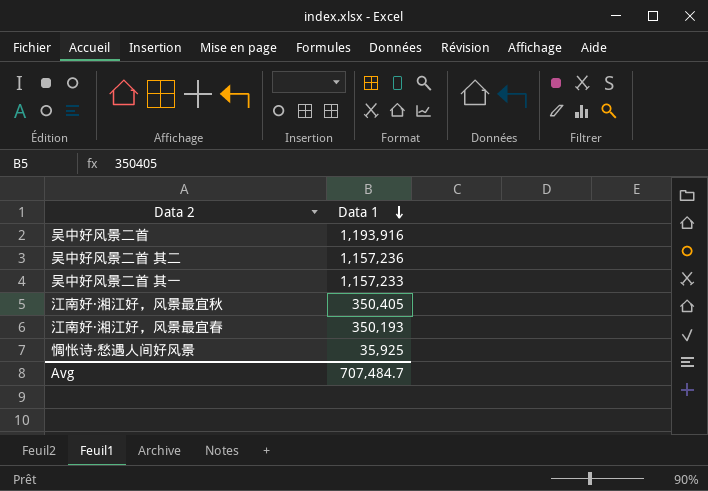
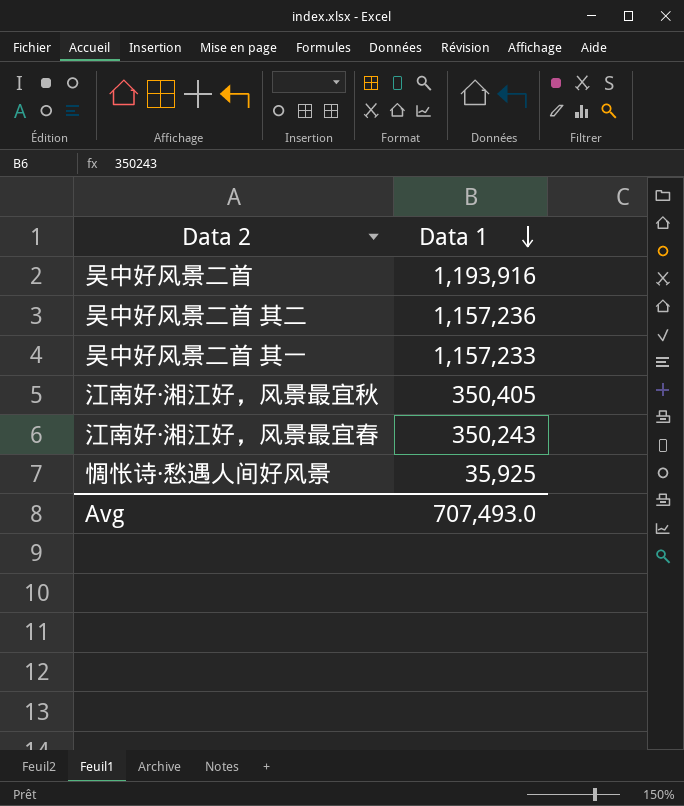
江南好·湘江好，风景最宜春 | Data 1: 350,193 -> 350,243
Avg | Data 1: 707,484.7 -> 707,493.0

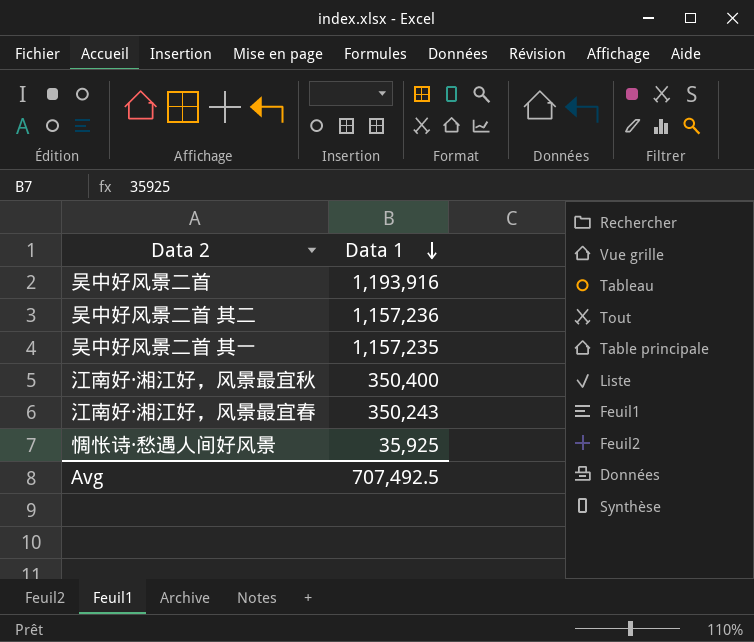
吴中好风景二首 其一 | Data 1: 1,157,233 -> 1,157,235
江南好·湘江好，风景最宜秋 | Data 1: 350,405 -> 350,400
Avg | Data 1: 707,493.0 -> 707,492.5

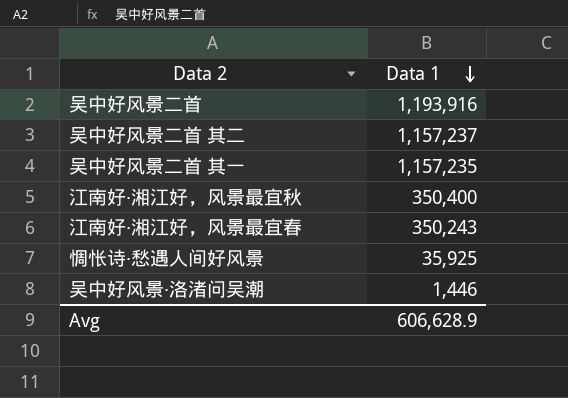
吴中好风景二首 其二 | Data 1: 1,157,236 -> 1,157,237
row 吴中好风景·洛渚问吴潮: none -> 1,446
Avg | Data 1: 707,492.5 -> 606,628.9

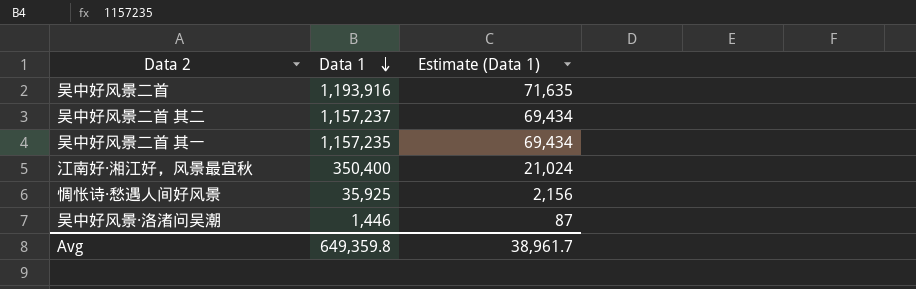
column Estimate (Data 1) | formula: none -> [Data 1] * 0.06
row 江南好·湘江好，风景最宜春: 350,243 -> none
Avg | Data 1: 606,628.9 -> 649,359.8

